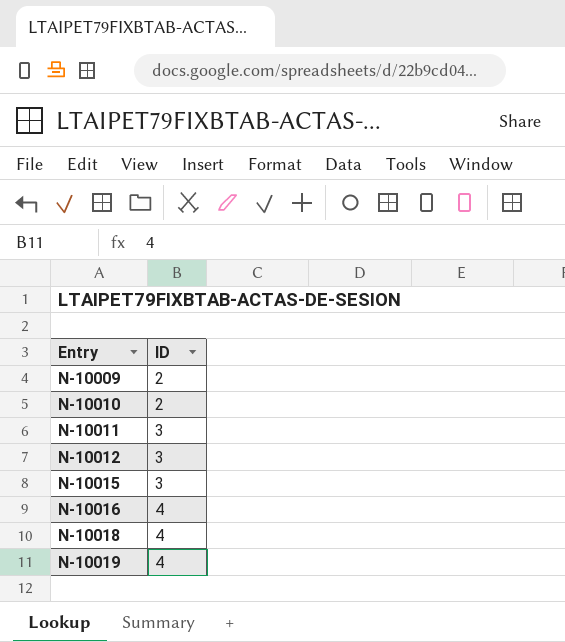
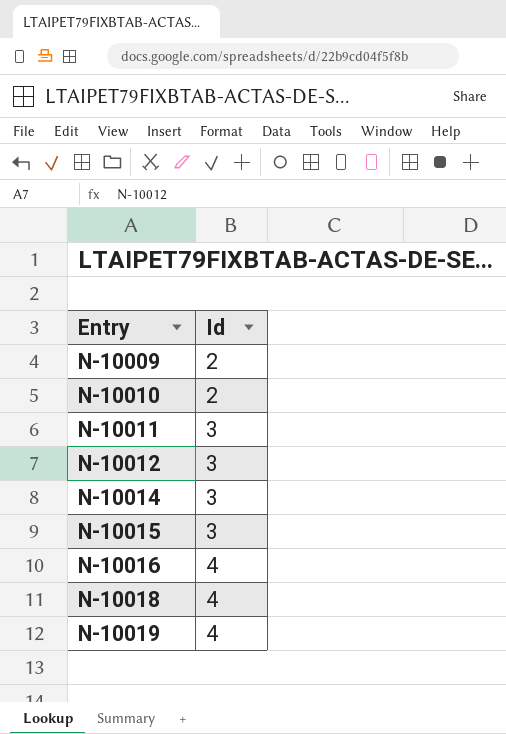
column name: ID -> Id
row N-10014: none -> 3

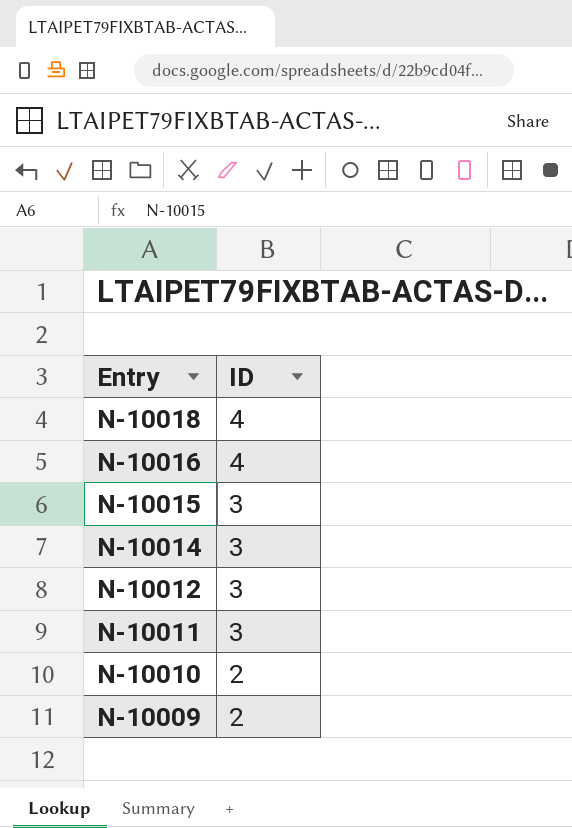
row order: Entry ascending -> Entry descending
column name: Id -> ID
row N-10019: 4 -> none

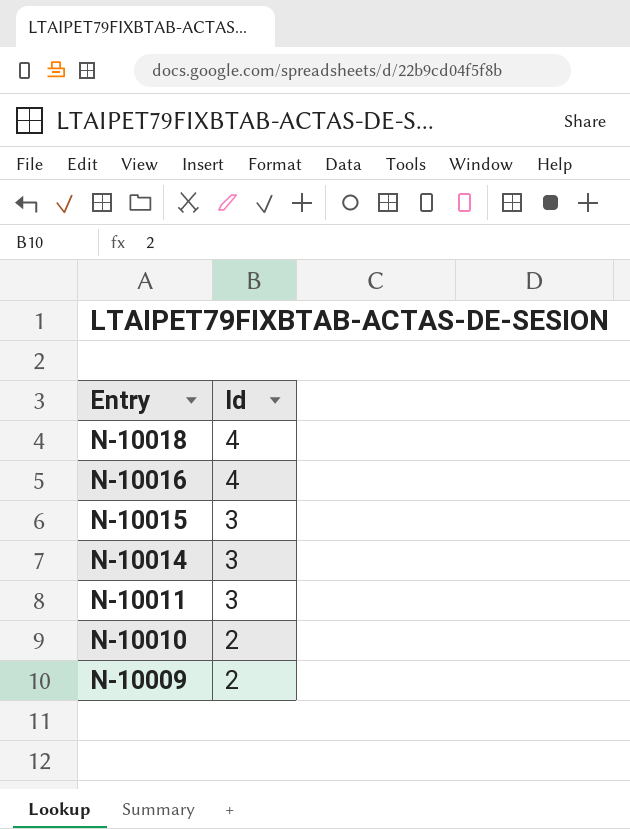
column name: ID -> Id
row N-10012: 3 -> none

